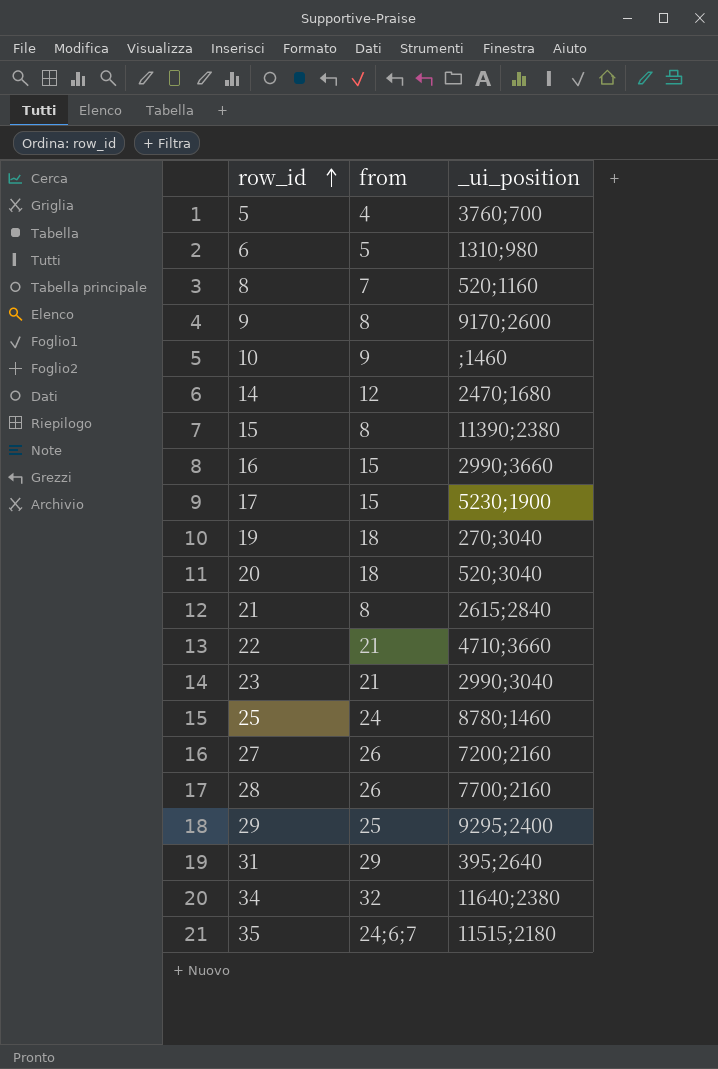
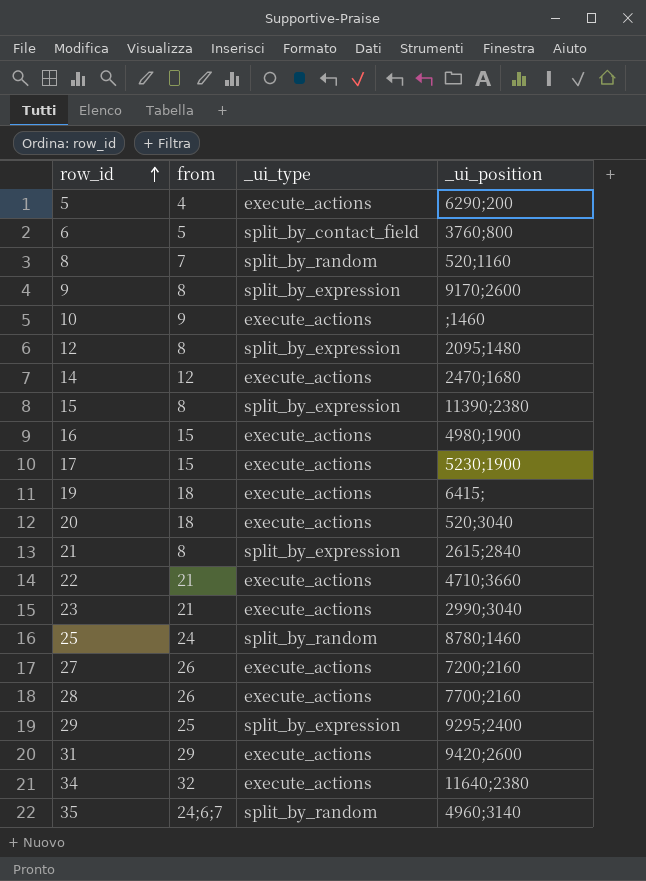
column _ui_type | position: none -> 3
5 | _ui_position: 3760;700 -> 6290;200
6 | _ui_position: 1310;980 -> 3760;800
row 12: none -> 8 | split_by_expression | 2095;1480
16 | _ui_position: 2990;3660 -> 4980;1900
19 | _ui_position: 270;3040 -> 6415;
31 | _ui_position: 395;2640 -> 9420;2600
35 | _ui_position: 11515;2180 -> 4960;3140

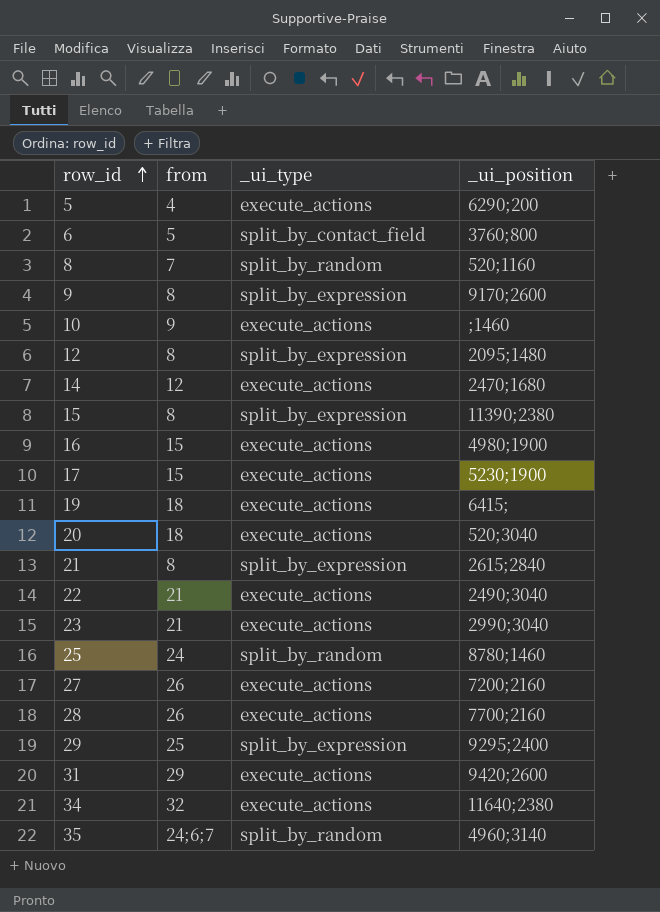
22 | _ui_position: 4710;3660 -> 2490;3040

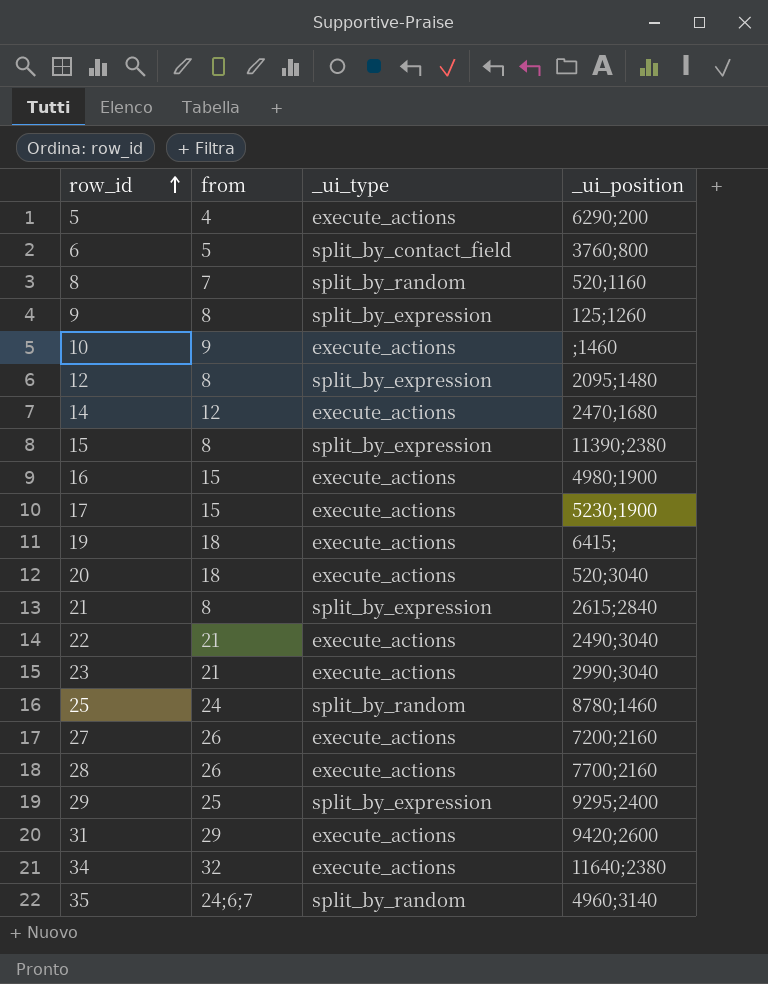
9 | _ui_position: 9170;2600 -> 125;1260

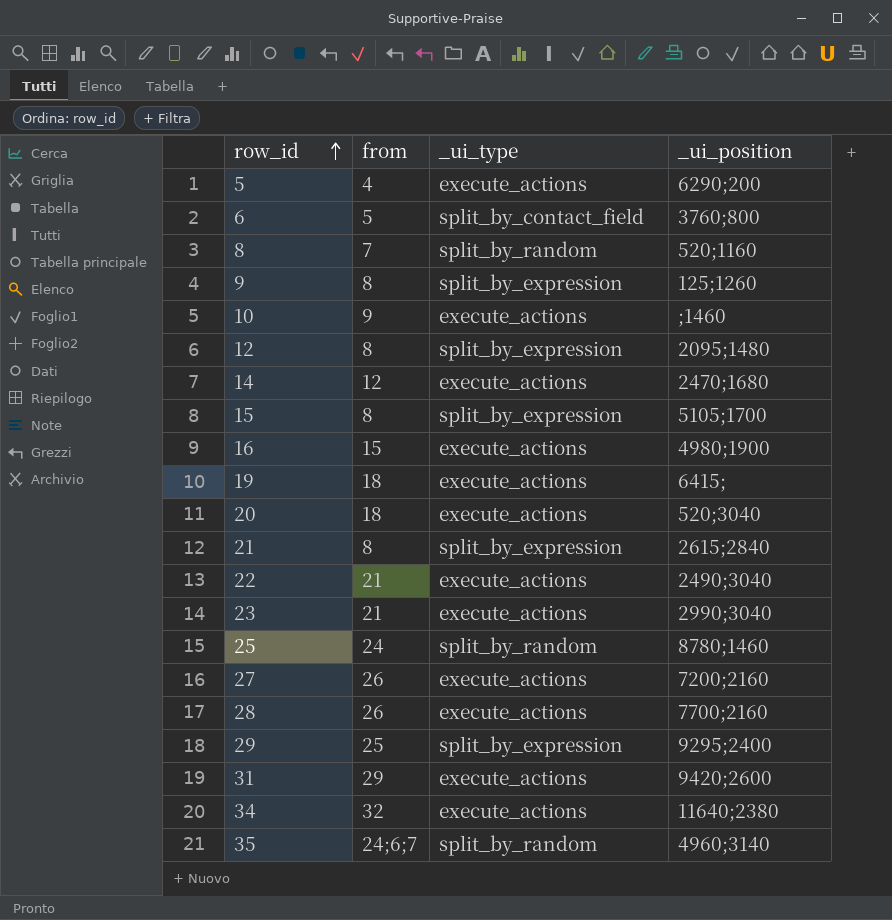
row 17: 15 | execute_actions | 5230;1900 -> none
15 | _ui_position: 11390;2380 -> 5105;1700

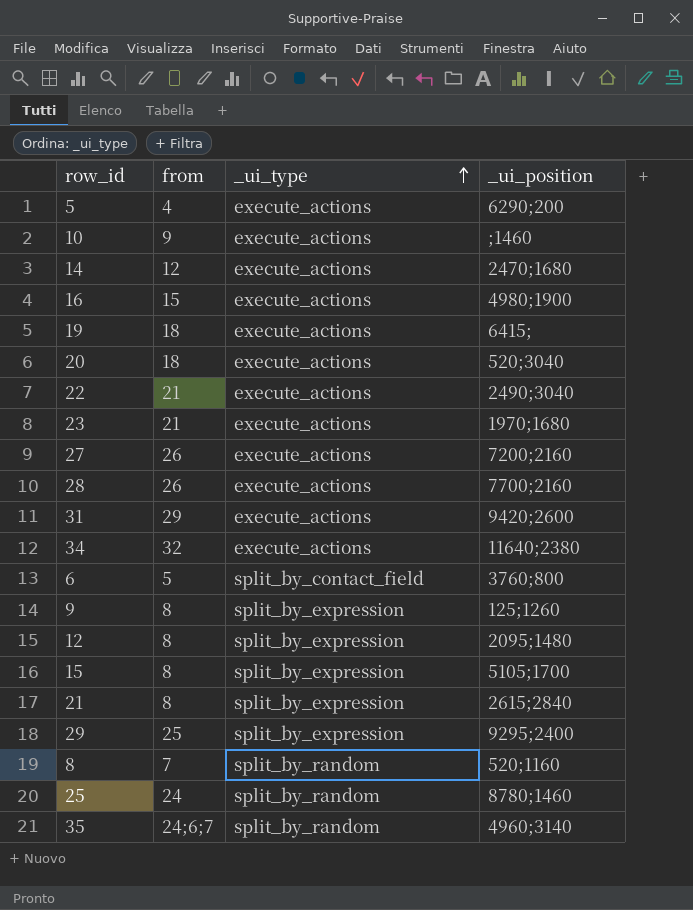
row order: row_id ascending -> _ui_type ascending
23 | _ui_position: 2990;3040 -> 1970;1680

